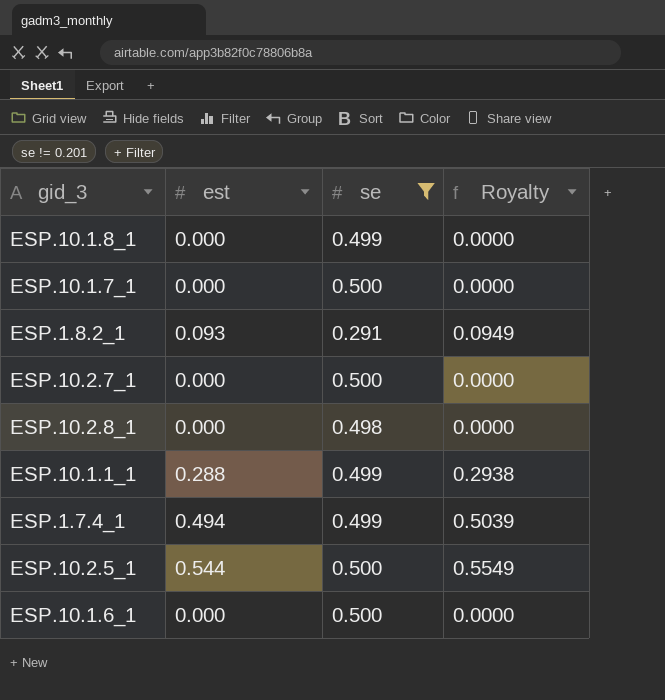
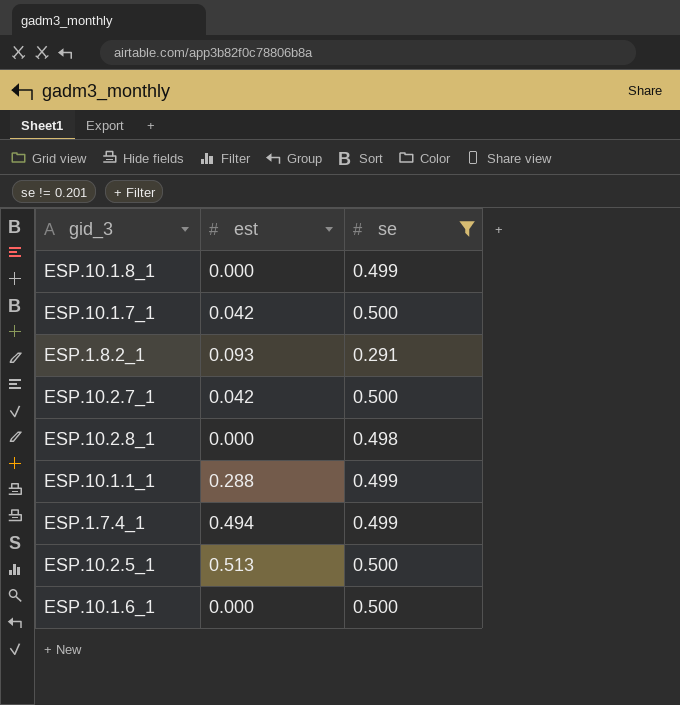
column Royalty | formula: [est] * 1.02 -> none
ESP.10.1.7_1 | est: 0.000 -> 0.042
ESP.10.2.7_1 | est: 0.000 -> 0.042
ESP.10.2.5_1 | est: 0.544 -> 0.513

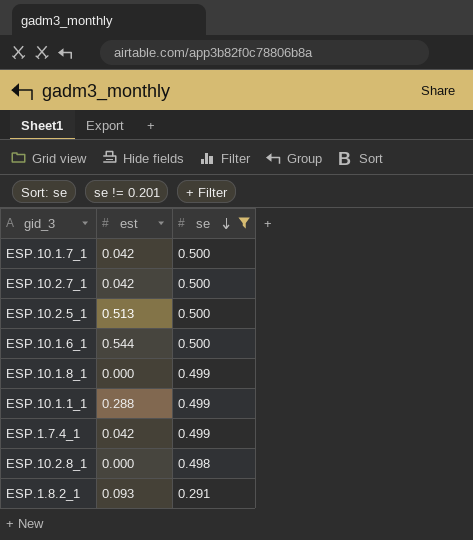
row order: none -> se descending
ESP.10.1.6_1 | est: 0.000 -> 0.544
ESP.1.7.4_1 | est: 0.494 -> 0.042

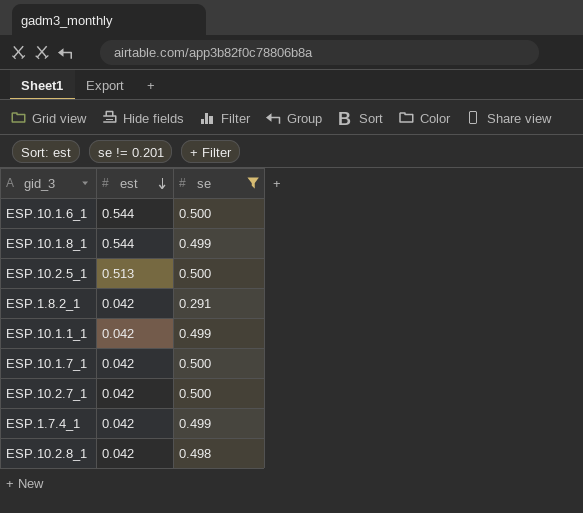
row order: se descending -> est descending
ESP.10.1.8_1 | est: 0.000 -> 0.544
ESP.1.8.2_1 | est: 0.093 -> 0.042
ESP.10.1.1_1 | est: 0.288 -> 0.042
ESP.10.2.8_1 | est: 0.000 -> 0.042

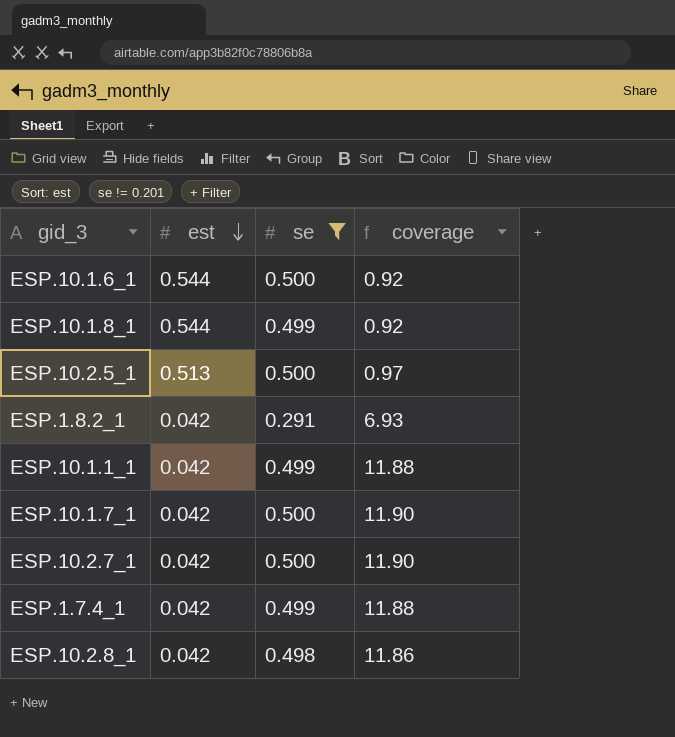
column coverage | formula: none -> [se] / [est]

